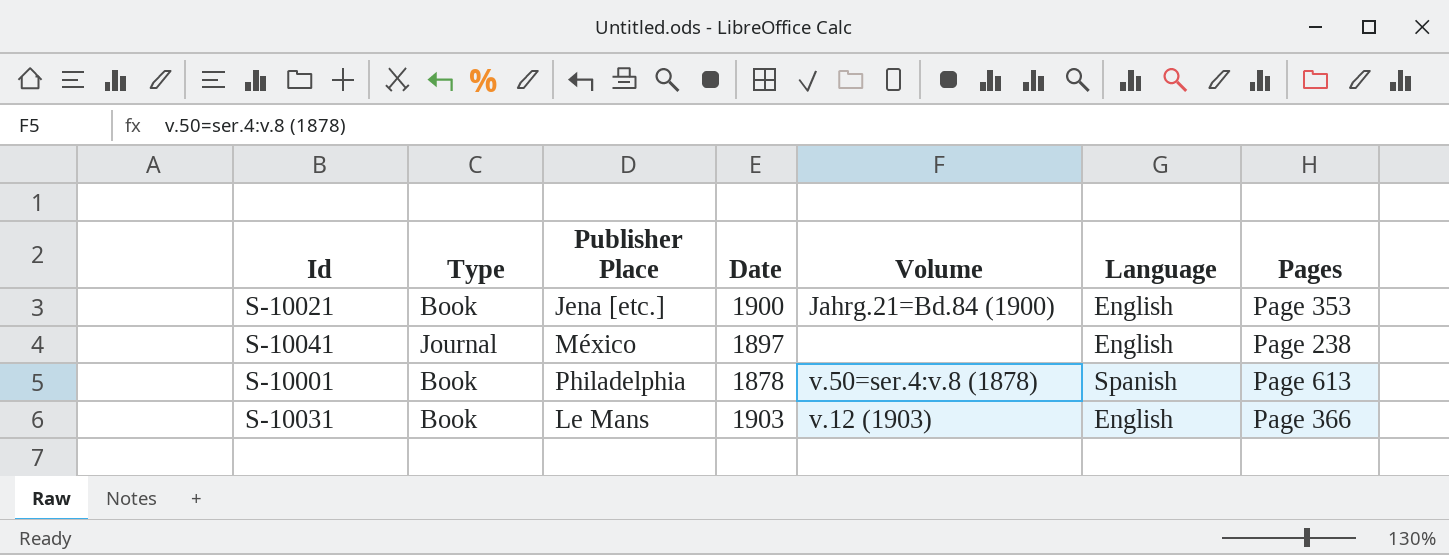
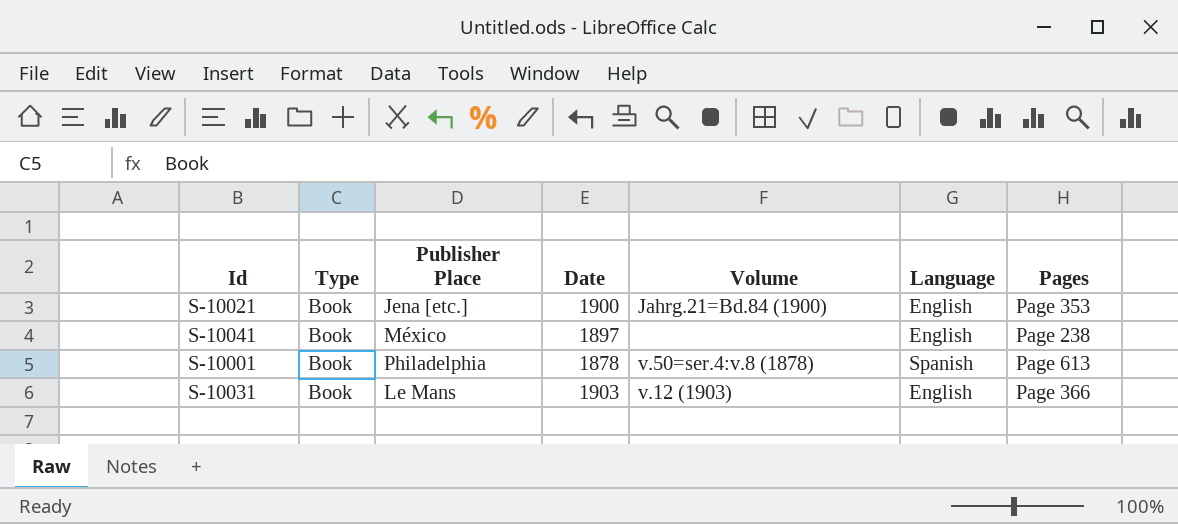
S-10041 | Type: Journal -> Book

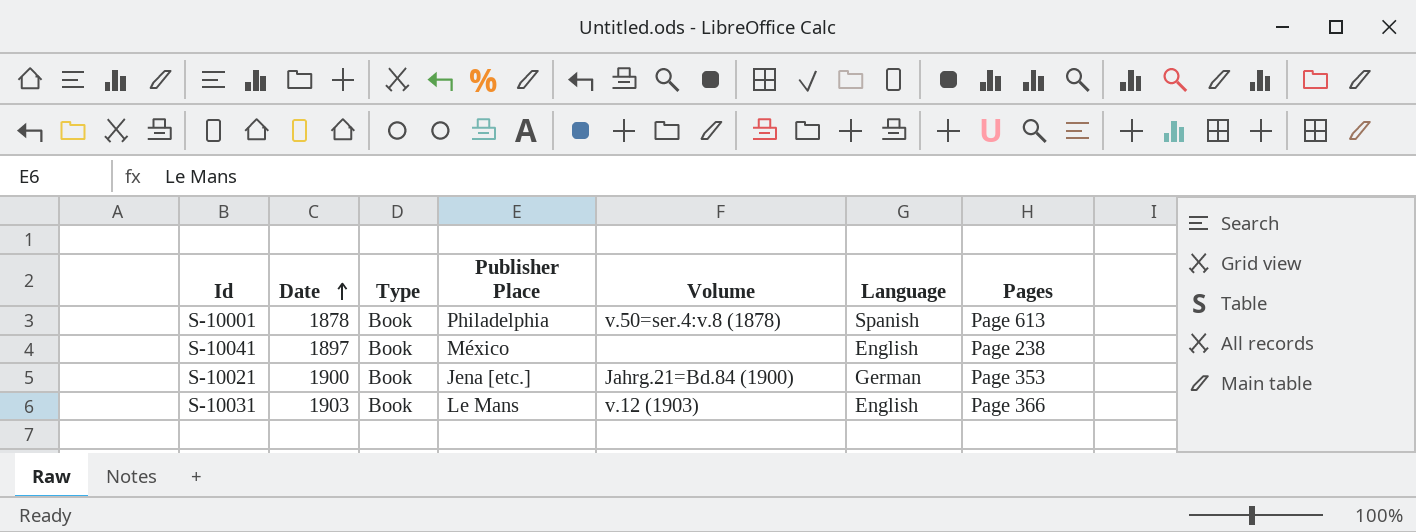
row order: none -> Date ascending
column Date | position: 4 -> 2
S-10021 | Language: English -> German

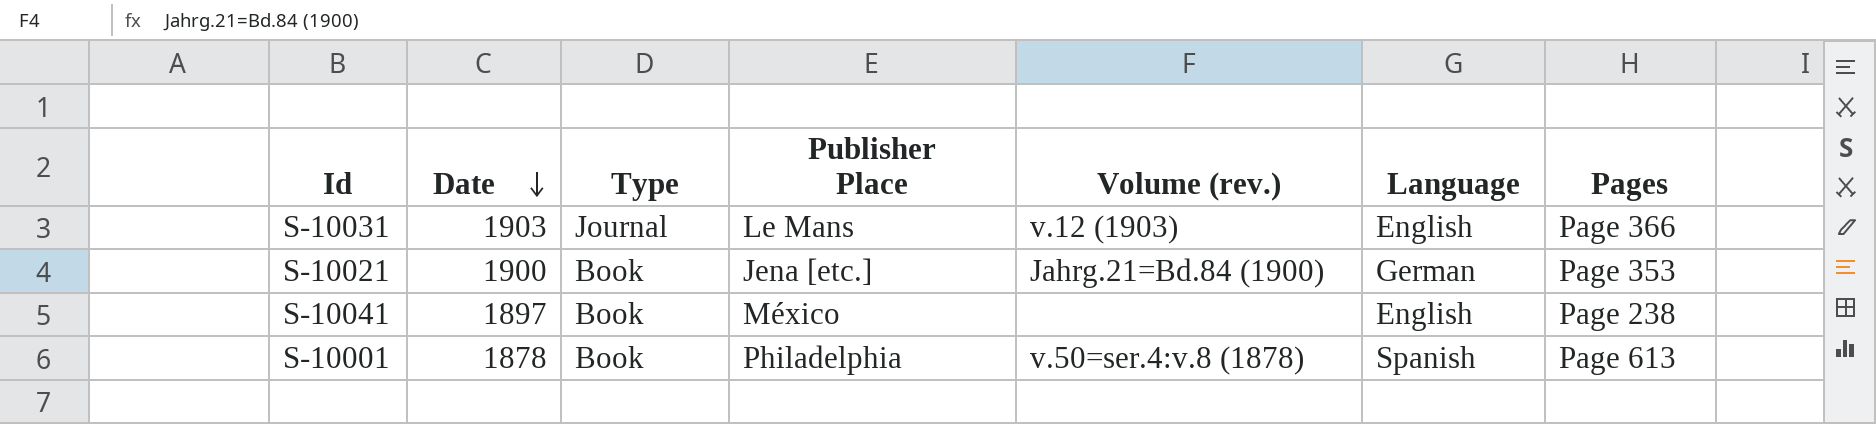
row order: Date ascending -> Date descending
column name: Volume -> Volume (rev.)
S-10031 | Type: Book -> Journal

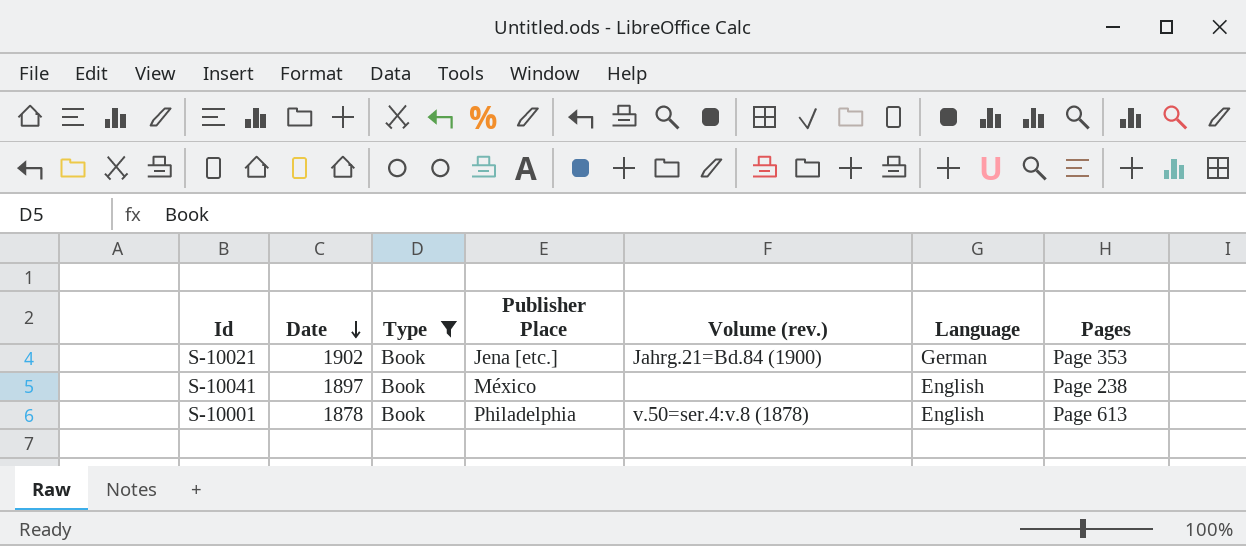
filter: none -> Type = Book
S-10021 | Date: 1900 -> 1902
S-10001 | Language: Spanish -> English

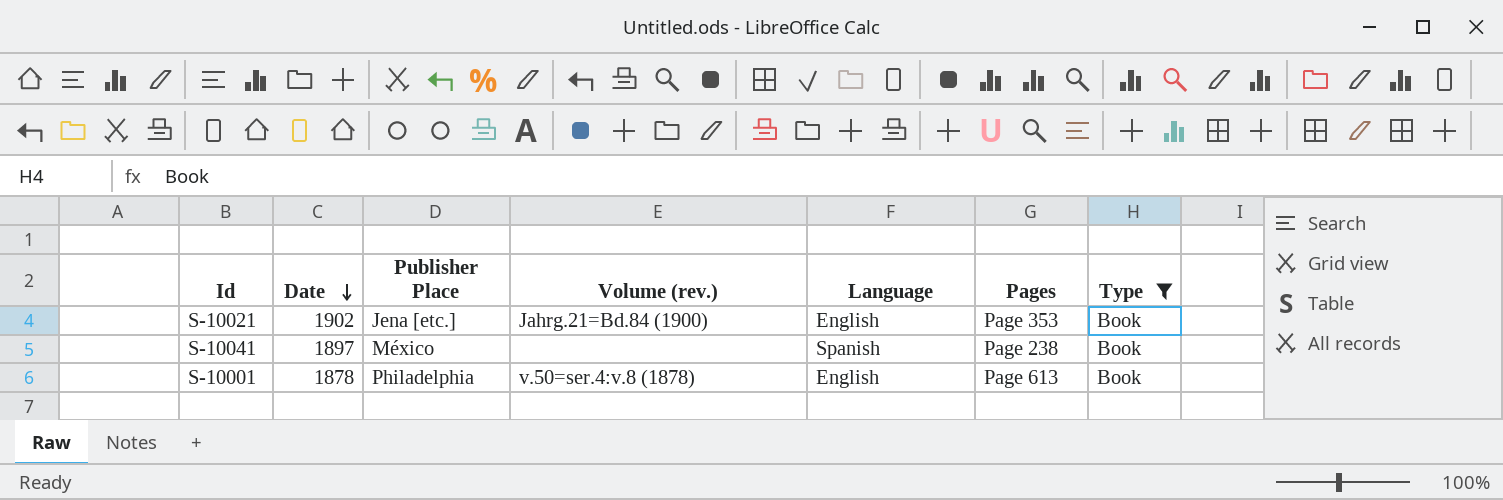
column Type | position: 3 -> 7
S-10021 | Language: German -> English
S-10041 | Language: English -> Spanish

